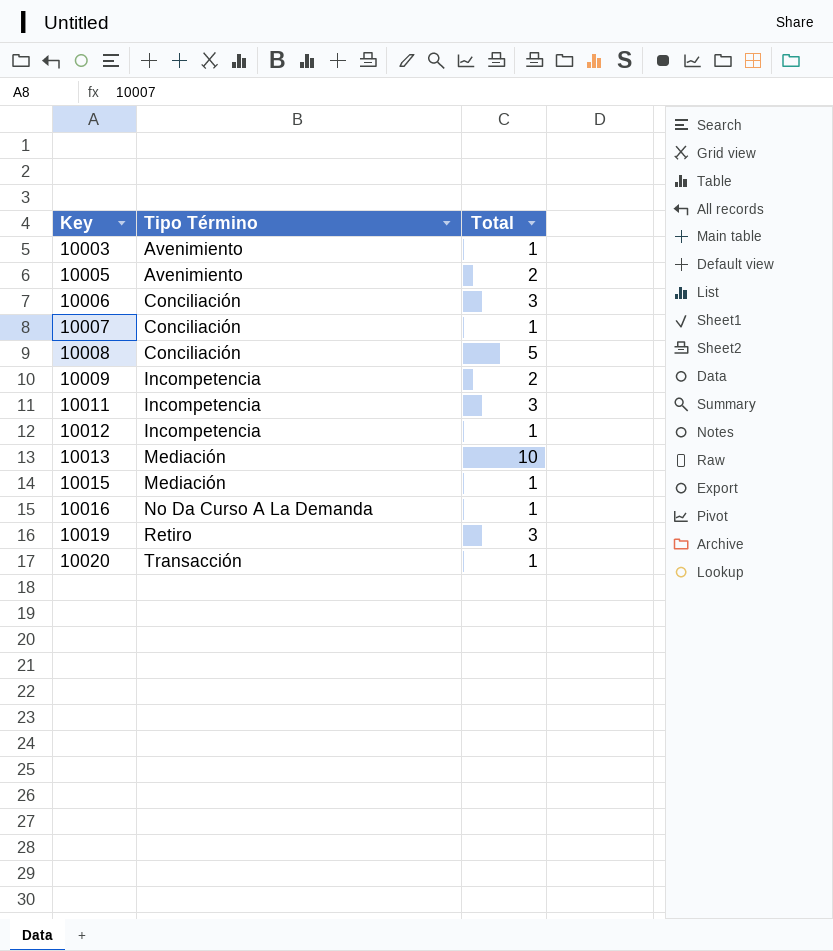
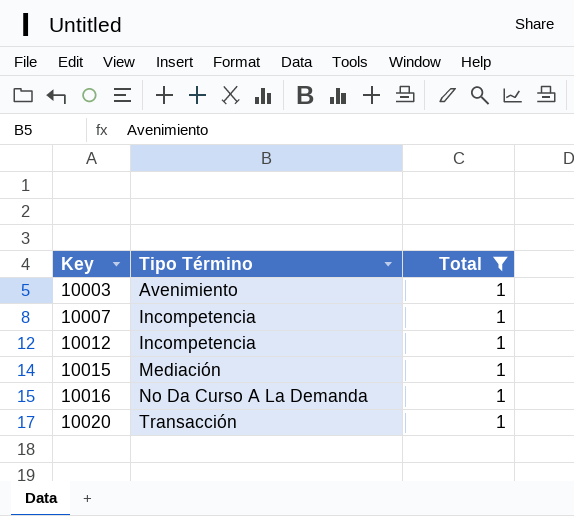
filter: none -> Total = 1
10007 | Tipo Término: Conciliación -> Incompetencia

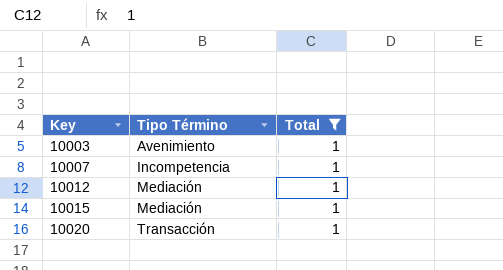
row 10016: No Da Curso A La Demanda | 1 -> none
10012 | Tipo Término: Incompetencia -> Mediación

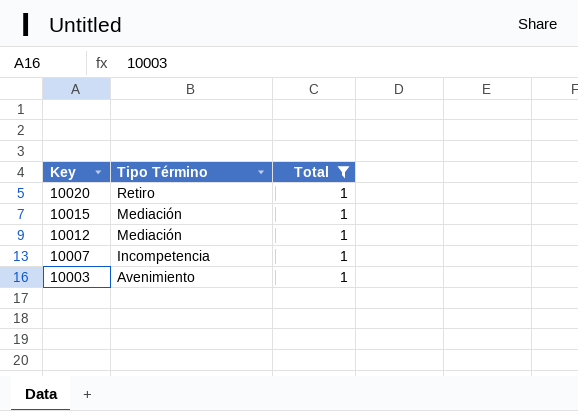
row order: Key ascending -> Key descending
10020 | Tipo Término: Transacción -> Retiro

